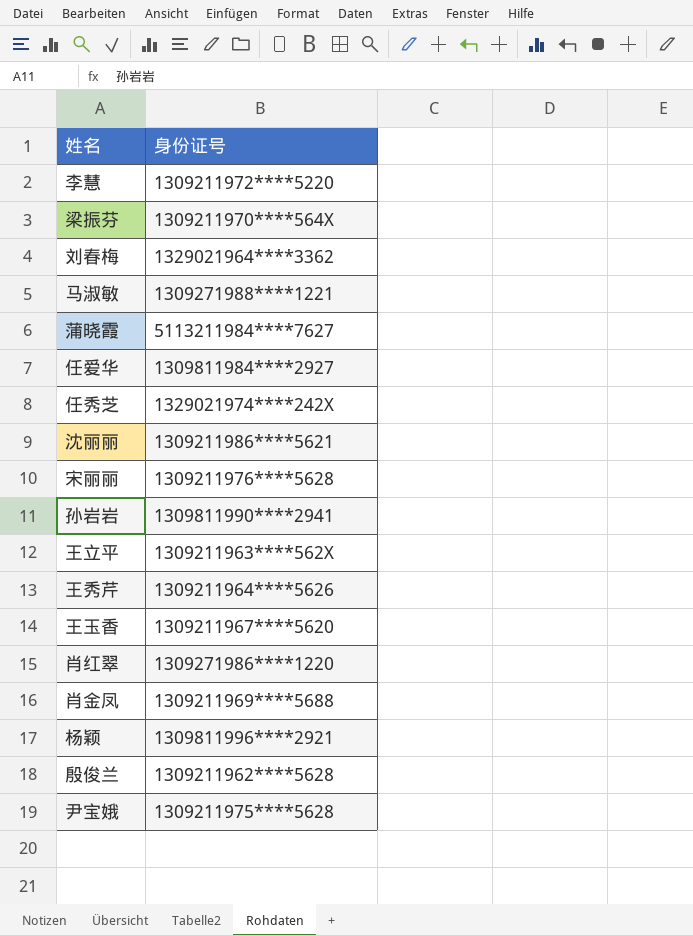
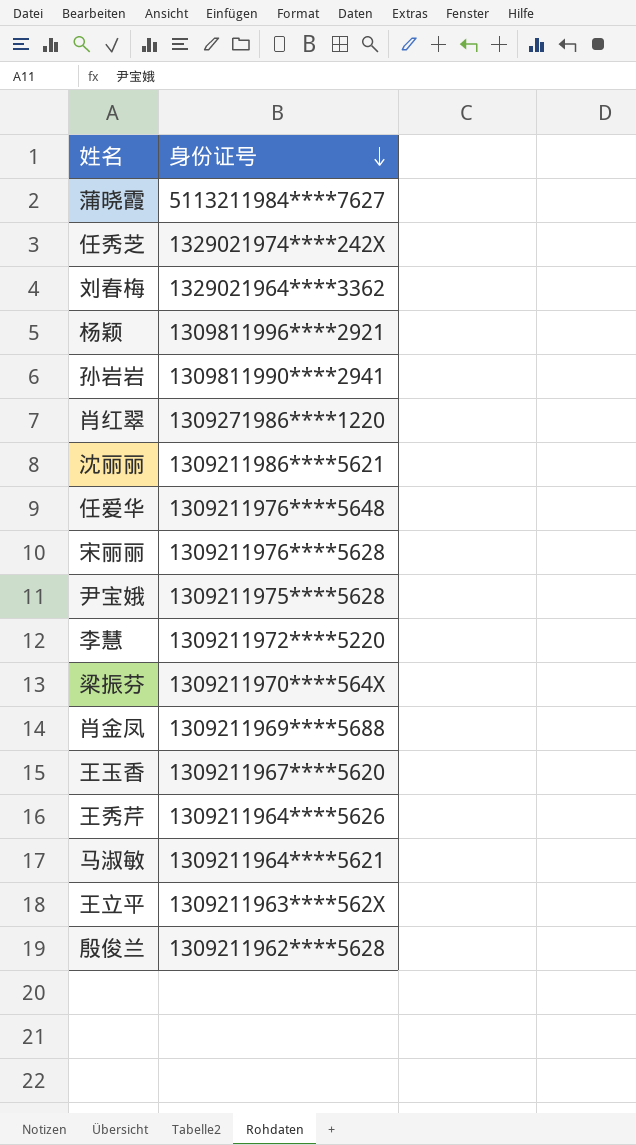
row order: none -> 身份证号 descending
任爱华 | 身份证号: 1309811984****2927 -> 1309211976****5648
马淑敏 | 身份证号: 1309271988****1221 -> 1309211964****5621

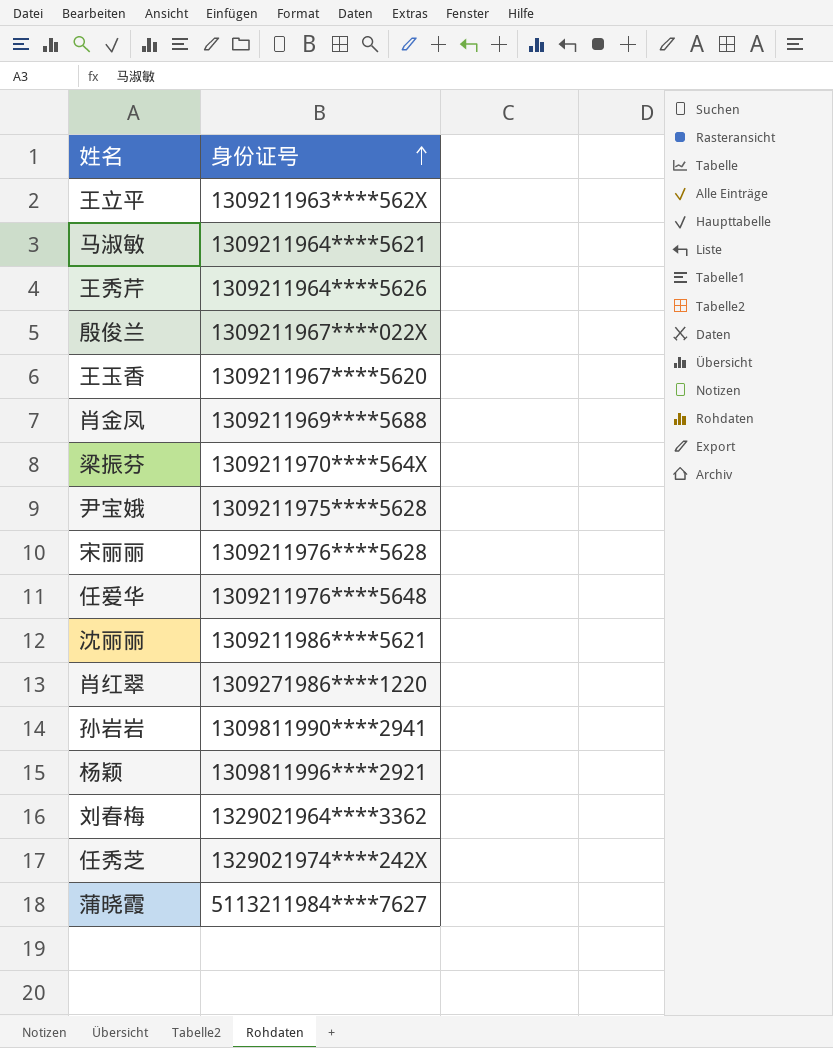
row order: 身份证号 descending -> 身份证号 ascending
row 李慧: 1309211972****5220 -> none
殷俊兰 | 身份证号: 1309211962****5628 -> 1309211967****022X

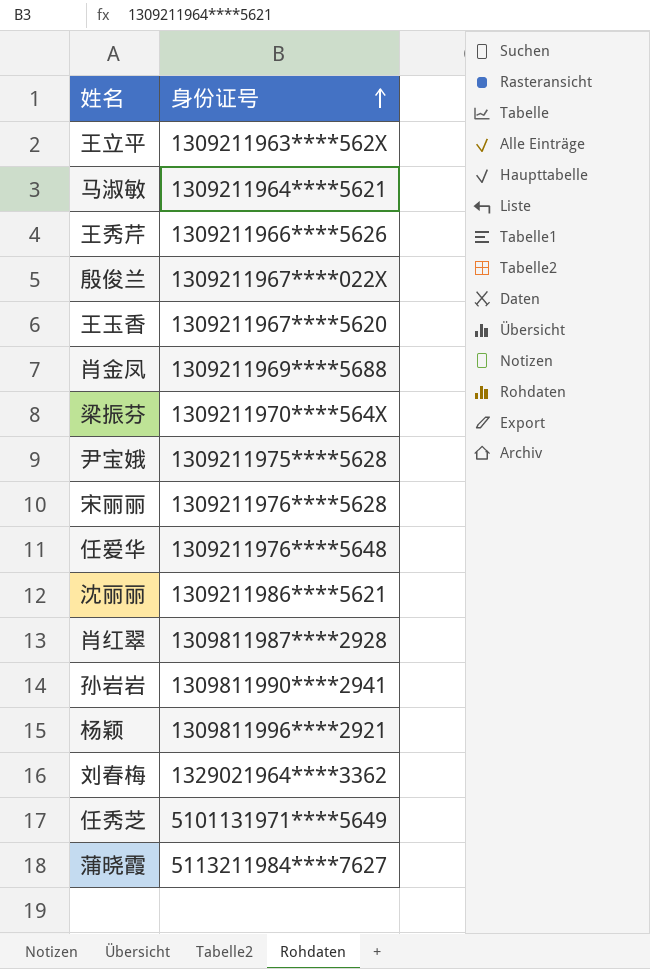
王秀芹 | 身份证号: 1309211964****5626 -> 1309211966****5626
肖红翠 | 身份证号: 1309271986****1220 -> 1309811987****2928
任秀芝 | 身份证号: 1329021974****242X -> 5101131971****5649

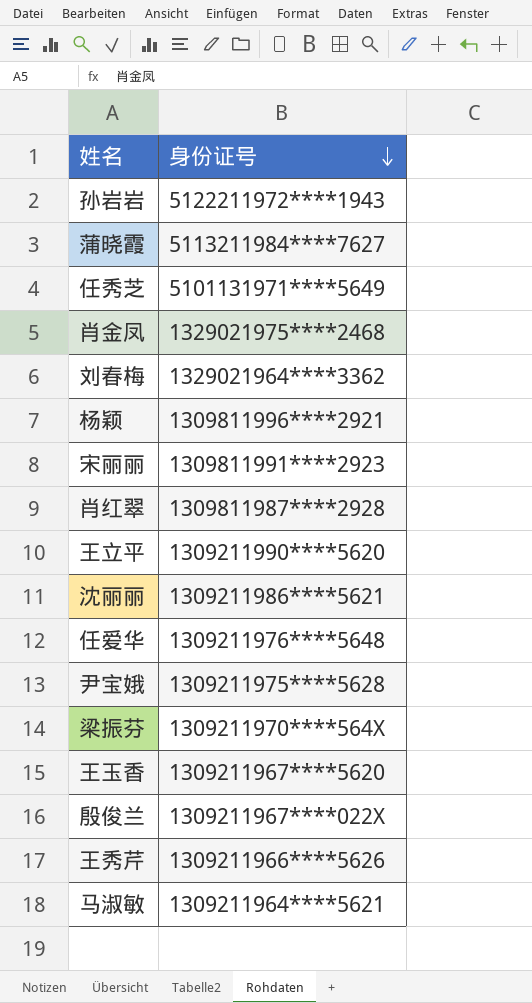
row order: 身份证号 ascending -> 身份证号 descending
孙岩岩 | 身份证号: 1309811990****2941 -> 5122211972****1943
肖金凤 | 身份证号: 1309211969****5688 -> 1329021975****2468
宋丽丽 | 身份证号: 1309211976****5628 -> 1309811991****2923
王立平 | 身份证号: 1309211963****562X -> 1309211990****5620

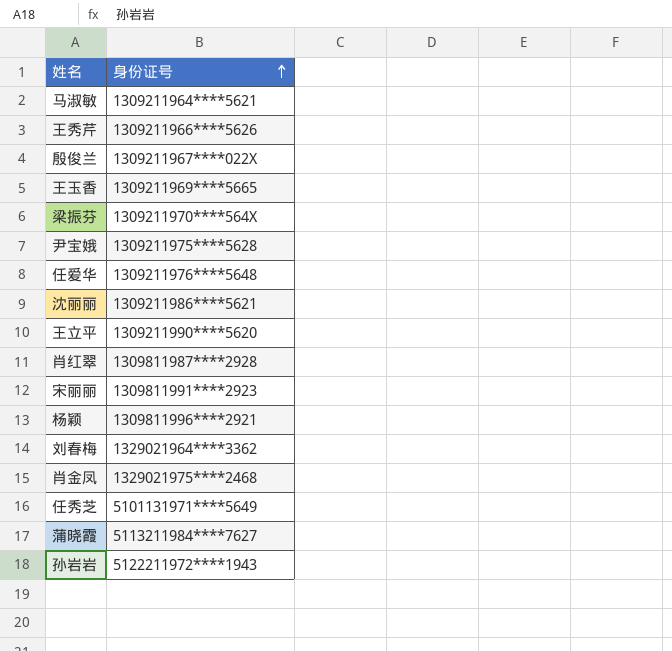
row order: 身份证号 descending -> 身份证号 ascending
王玉香 | 身份证号: 1309211967****5620 -> 1309211969****5665

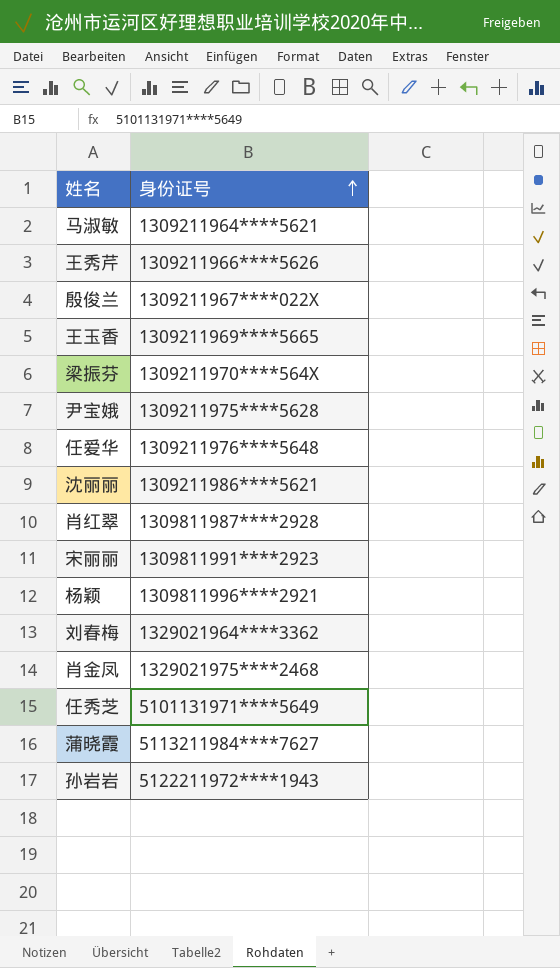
row 王立平: 1309211990****5620 -> none

